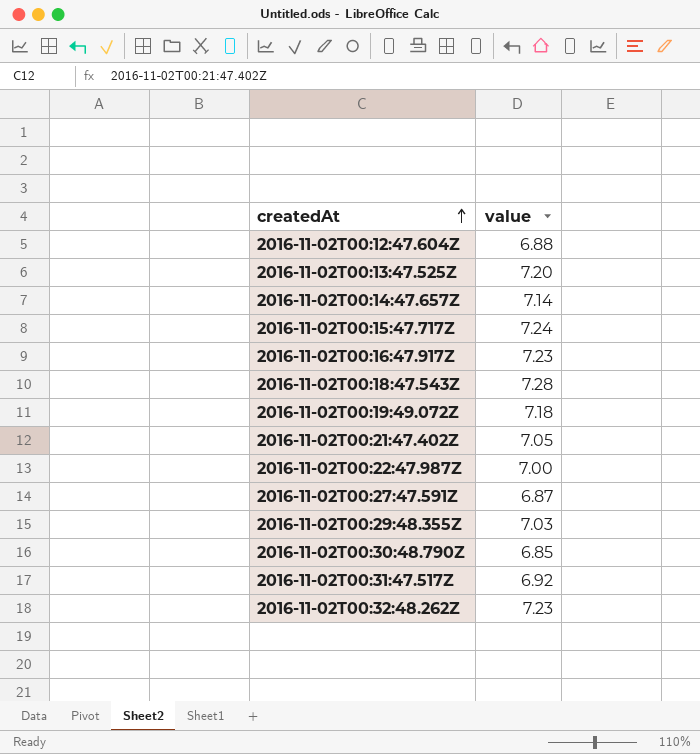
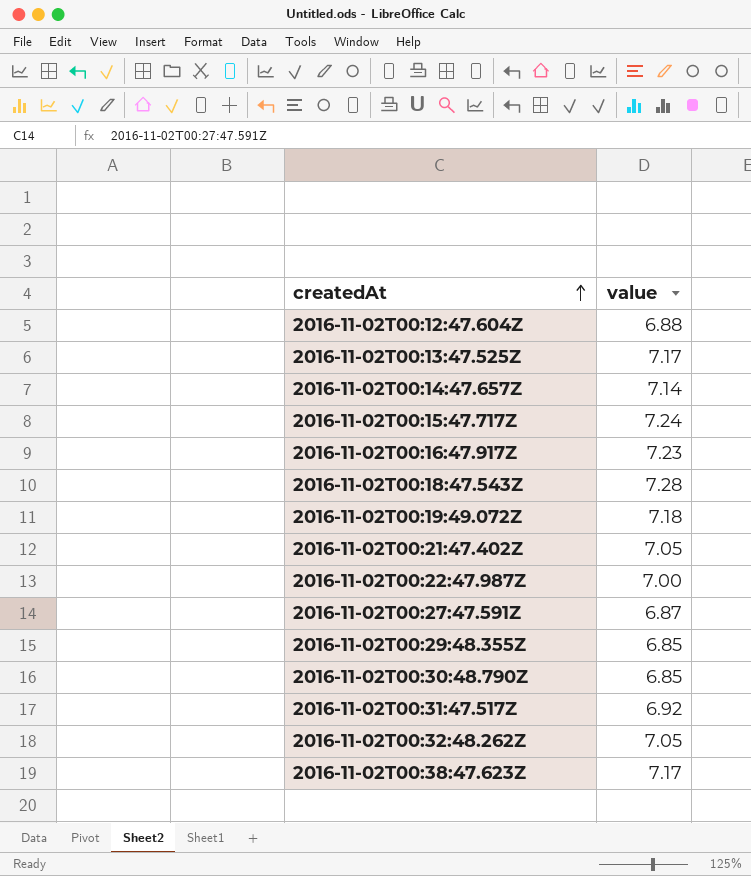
2016-11-02T00:13:47.525Z | value: 7.20 -> 7.17
2016-11-02T00:29:48.355Z | value: 7.03 -> 6.85
2016-11-02T00:32:48.262Z | value: 7.23 -> 7.05
row 2016-11-02T00:38:47.623Z: none -> 7.17

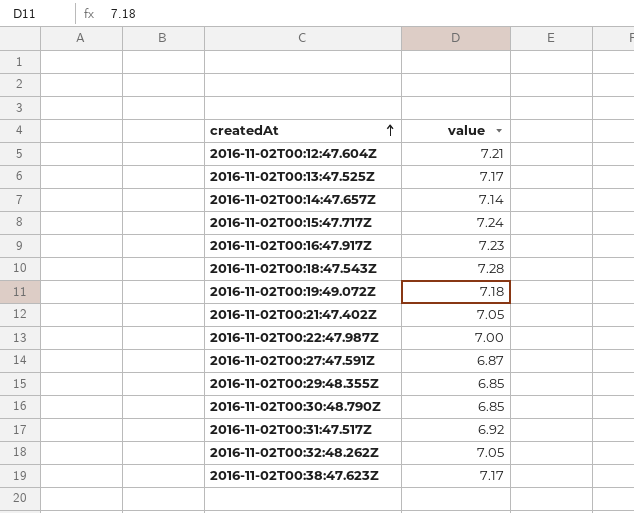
2016-11-02T00:12:47.604Z | value: 6.88 -> 7.21

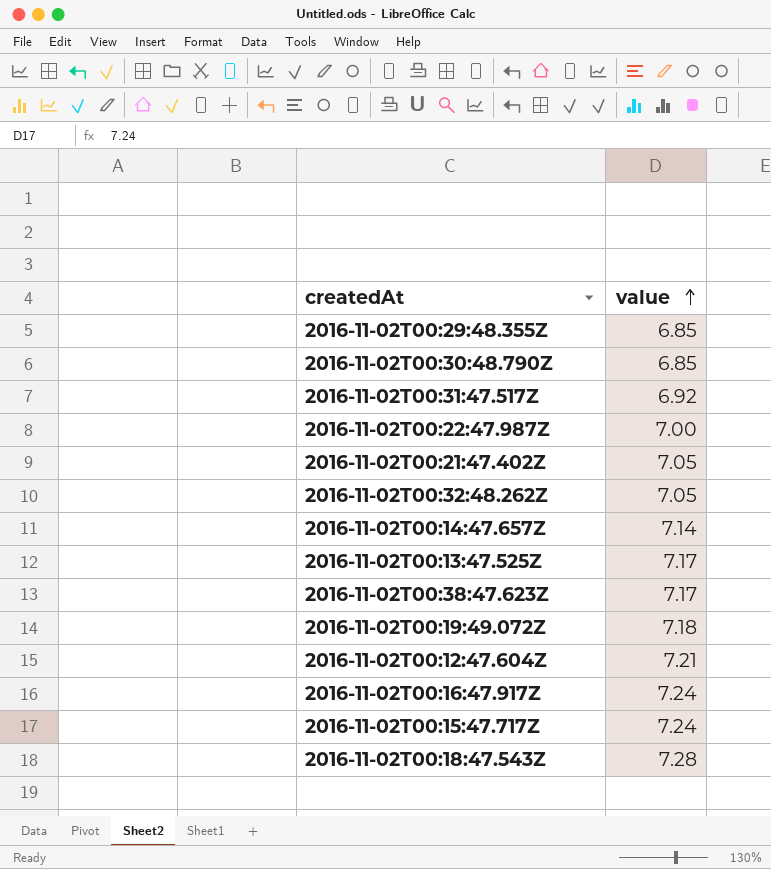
row order: createdAt ascending -> value ascending
row 2016-11-02T00:27:47.591Z: 6.87 -> none
2016-11-02T00:16:47.917Z | value: 7.23 -> 7.24

